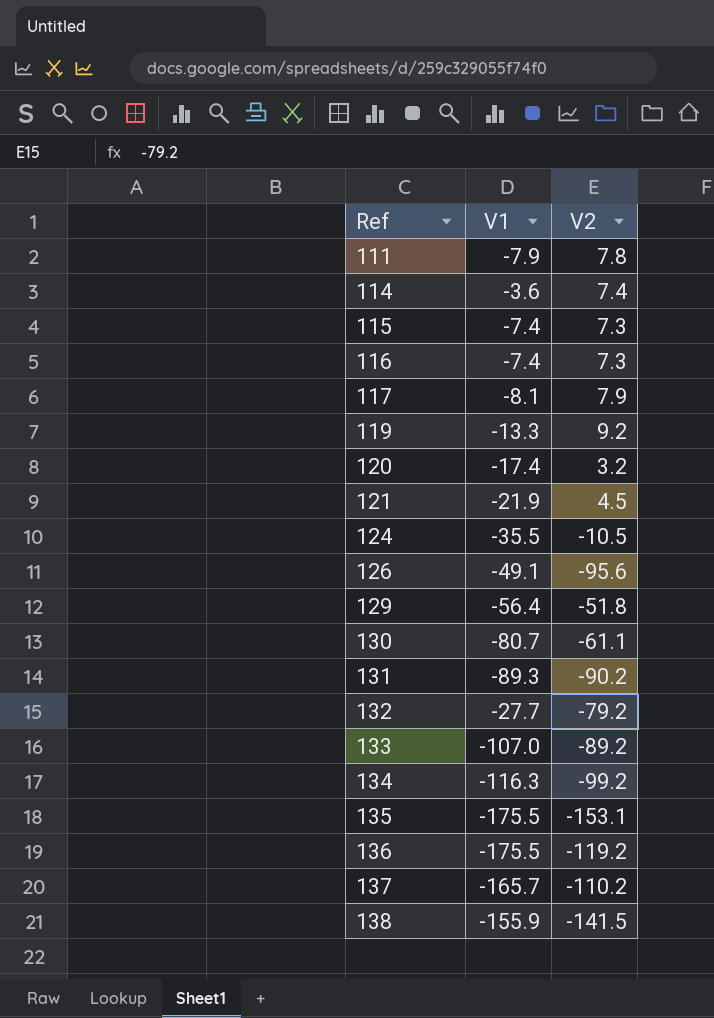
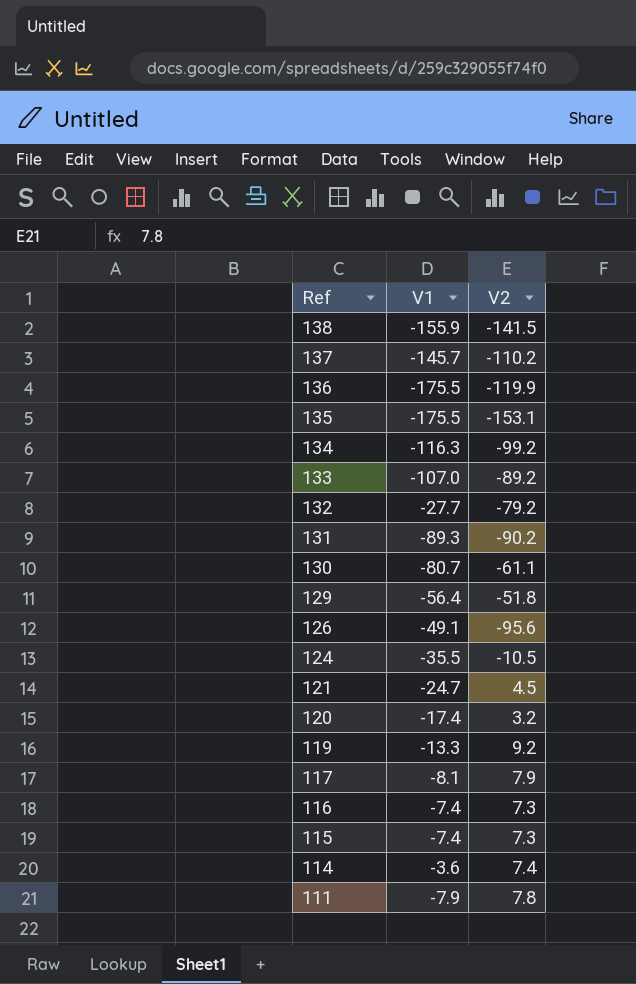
row order: Ref ascending -> Ref descending
137 | V1: -165.7 -> -145.7
136 | V2: -119.2 -> -119.9
121 | V1: -21.9 -> -24.7

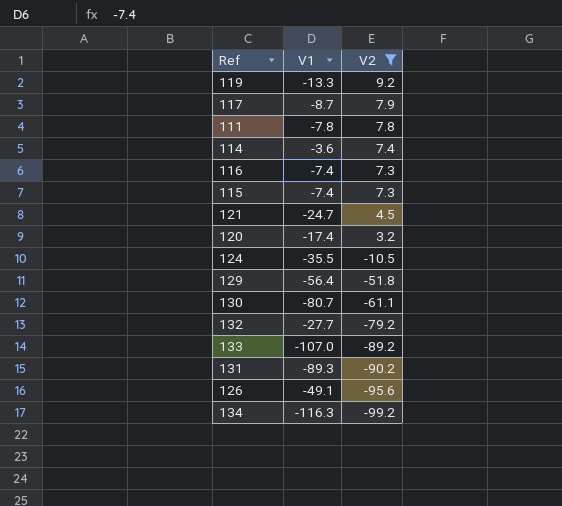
filter: none -> V2 >= -99.2
row order: Ref descending -> V2 descending
117 | V1: -8.1 -> -8.7
111 | V1: -7.9 -> -7.8

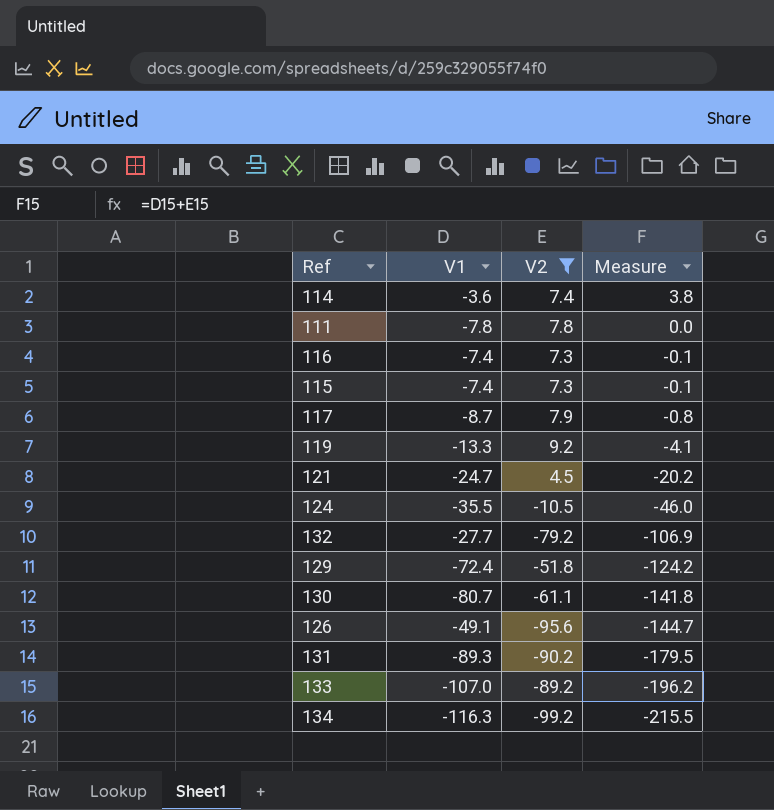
row order: V2 descending -> Measure descending
column Measure | formula: none -> [V1] + [V2]
row 120: -17.4 | 3.2 -> none
129 | V1: -56.4 -> -72.4

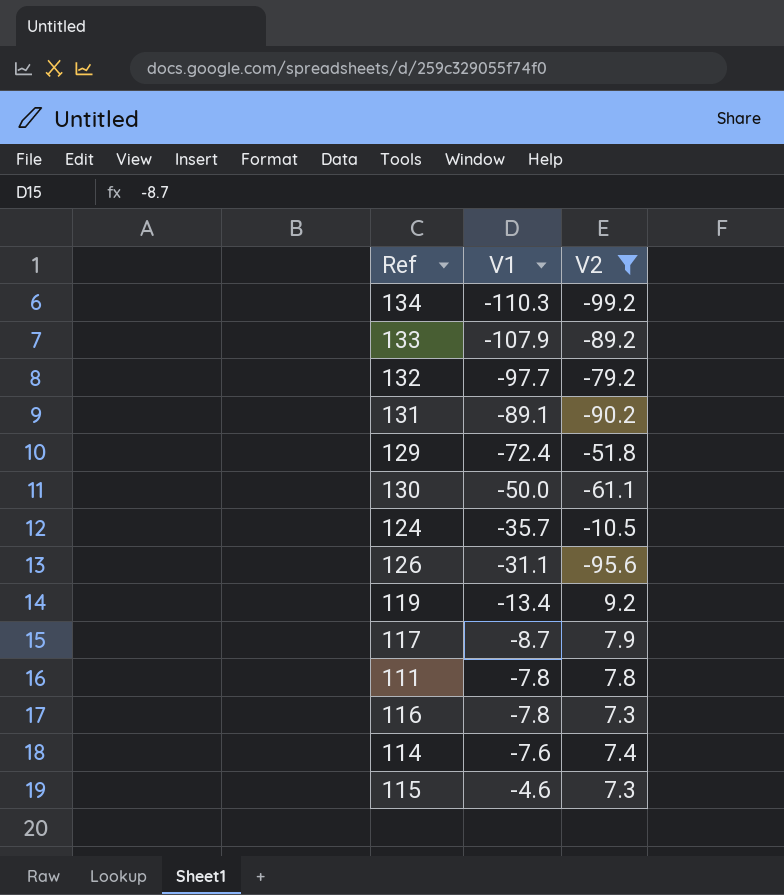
row order: Measure descending -> V1 ascending
column Measure | formula: [V1] + [V2] -> none
row 121: -24.7 | 4.5 | -20.2 -> none
134 | V1: -116.3 -> -110.3
133 | V1: -107.0 -> -107.9
132 | V1: -27.7 -> -97.7
131 | V1: -89.3 -> -89.1
130 | V1: -80.7 -> -50.0
124 | V1: -35.5 -> -35.7
126 | V1: -49.1 -> -31.1
119 | V1: -13.3 -> -13.4
116 | V1: -7.4 -> -7.8
114 | V1: -3.6 -> -7.6
115 | V1: -7.4 -> -4.6

